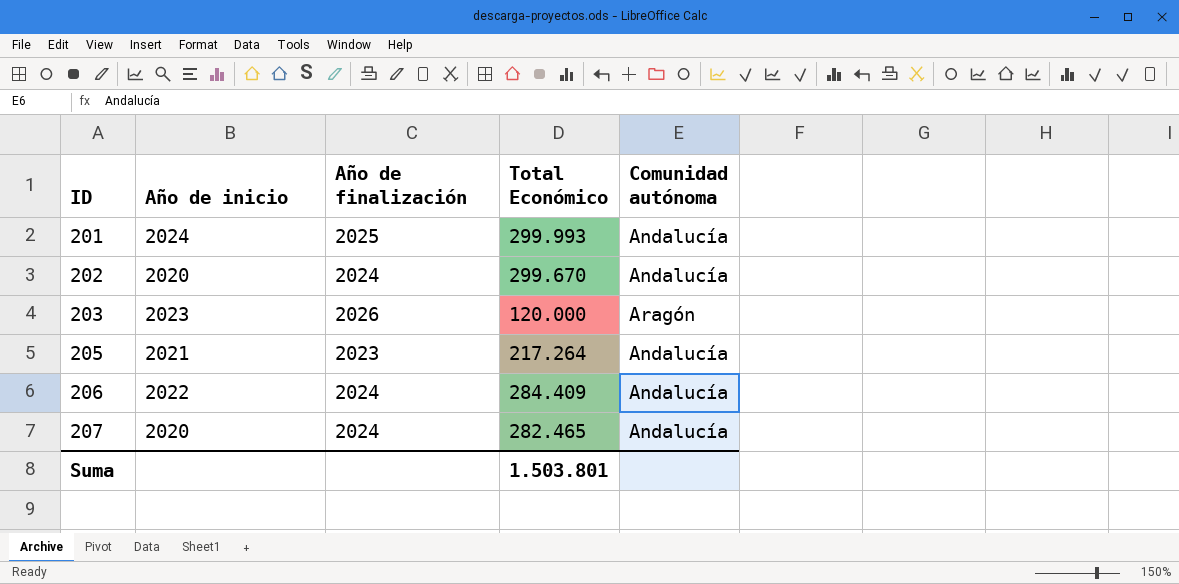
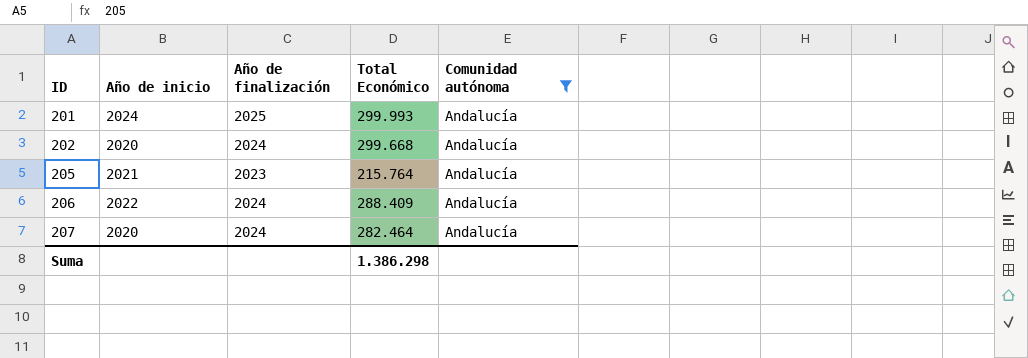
filter: none -> Comunidad autónoma = Andalucía
202 | Total Económico: 299.670 -> 299.668
205 | Total Económico: 217.264 -> 215.764
206 | Total Económico: 284.409 -> 288.409
207 | Total Económico: 282.465 -> 282.464
Suma | Total Económico: 1.503.801 -> 1.386.298

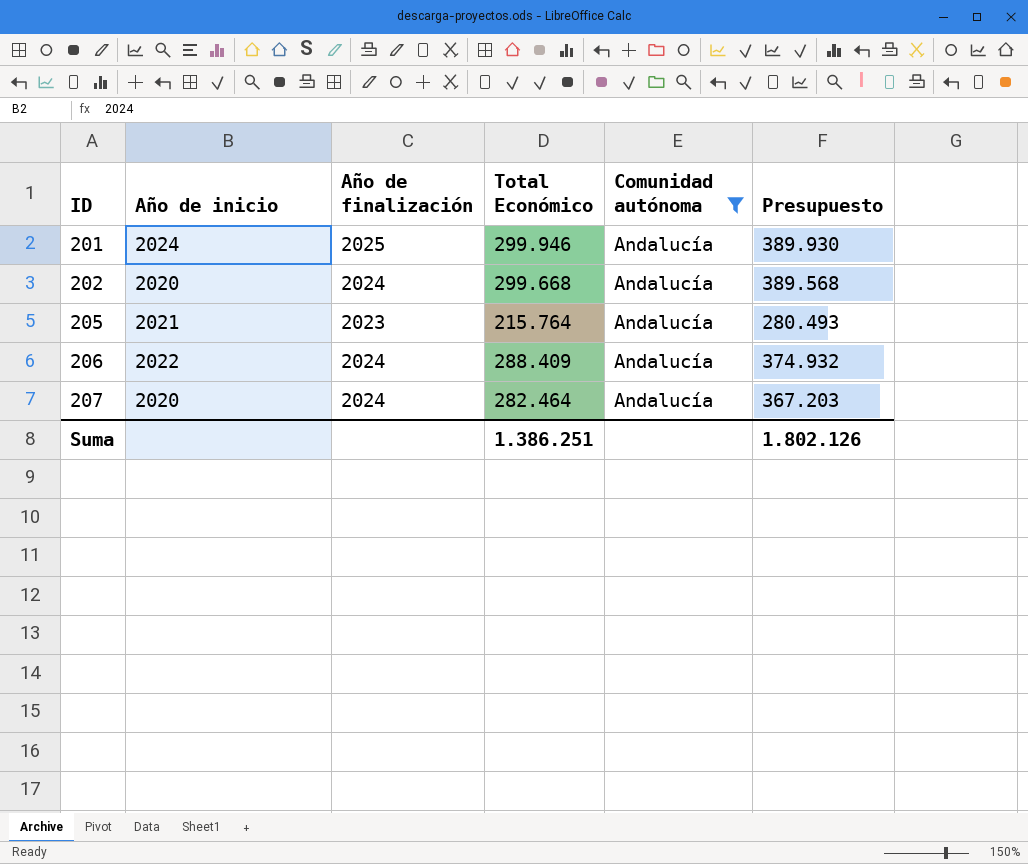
column Presupuesto | formula: none -> [Total Económico] * 1,3
201 | Total Económico: 299.993 -> 299.946
Suma | Total Económico: 1.386.298 -> 1.386.251

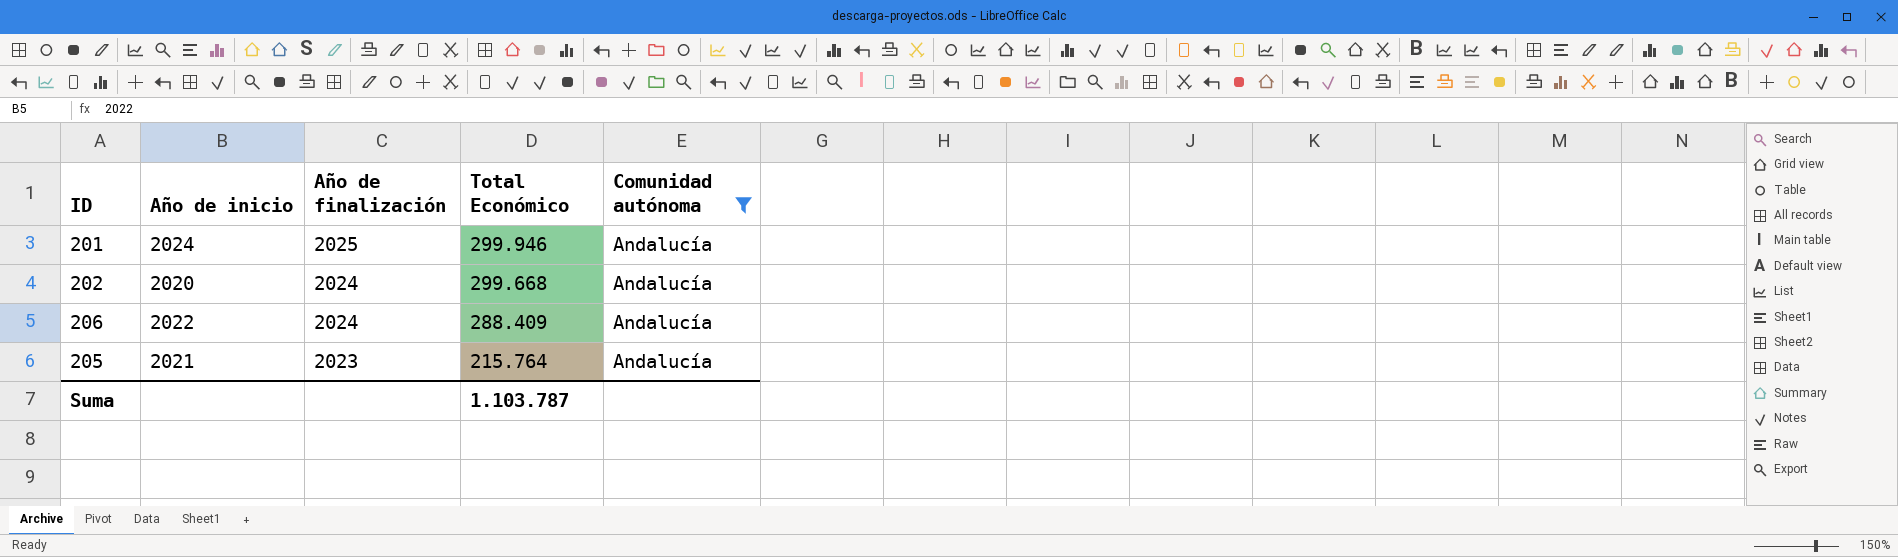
row order: ID ascending -> Año de finalización descending
column Presupuesto | formula: [Total Económico] * 1,3 -> none
row 207: 2020 | 2024 | 282.464 | Andalucía | 367.203 -> none
Suma | Total Económico: 1.386.251 -> 1.103.787

